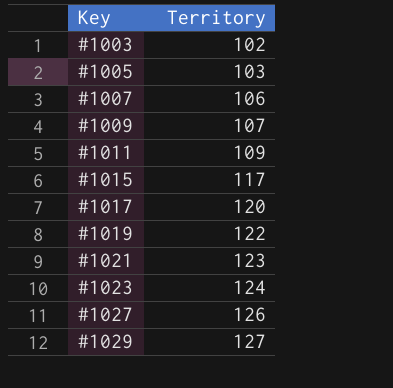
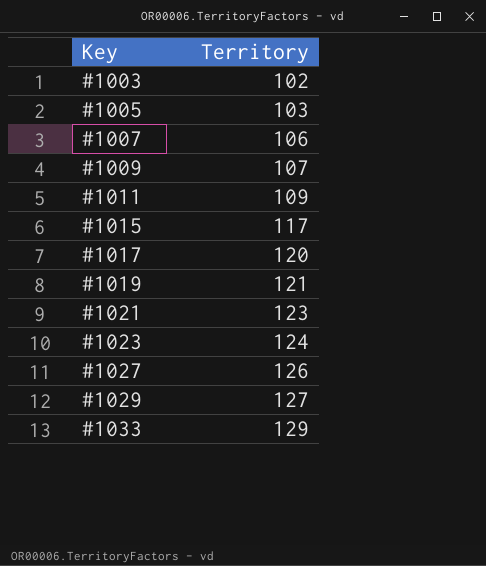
#1019 | Territory: 122 -> 121
row #1033: none -> 129

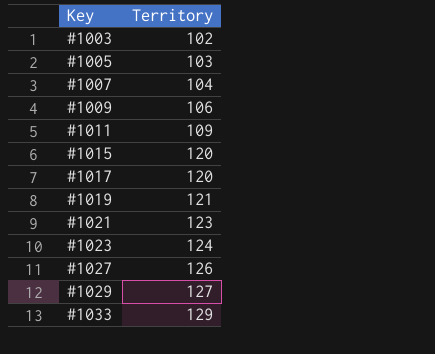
#1007 | Territory: 106 -> 104
#1009 | Territory: 107 -> 106
#1015 | Territory: 117 -> 120

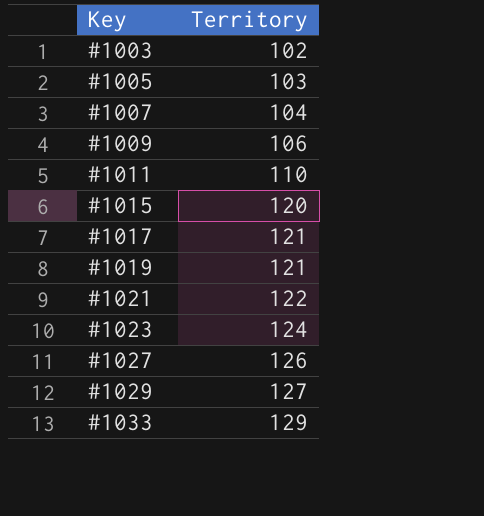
#1011 | Territory: 109 -> 110
#1017 | Territory: 120 -> 121
#1021 | Territory: 123 -> 122

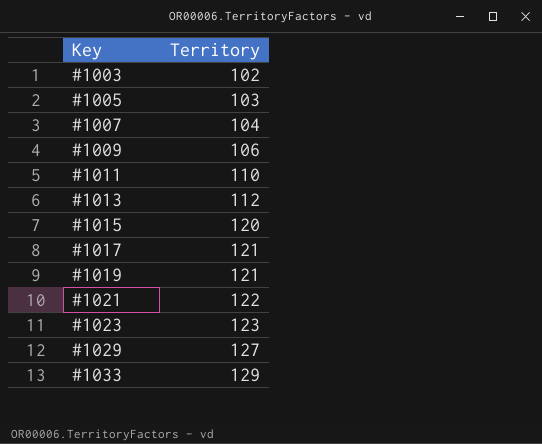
row #1027: 126 -> none
row #1013: none -> 112
#1023 | Territory: 124 -> 123

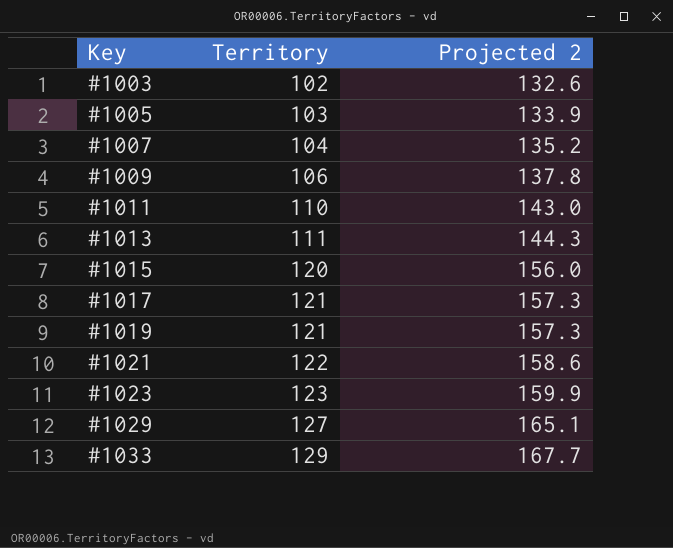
column Projected 2 | formula: none -> [Territory] * 1.3
#1013 | Territory: 112 -> 111

